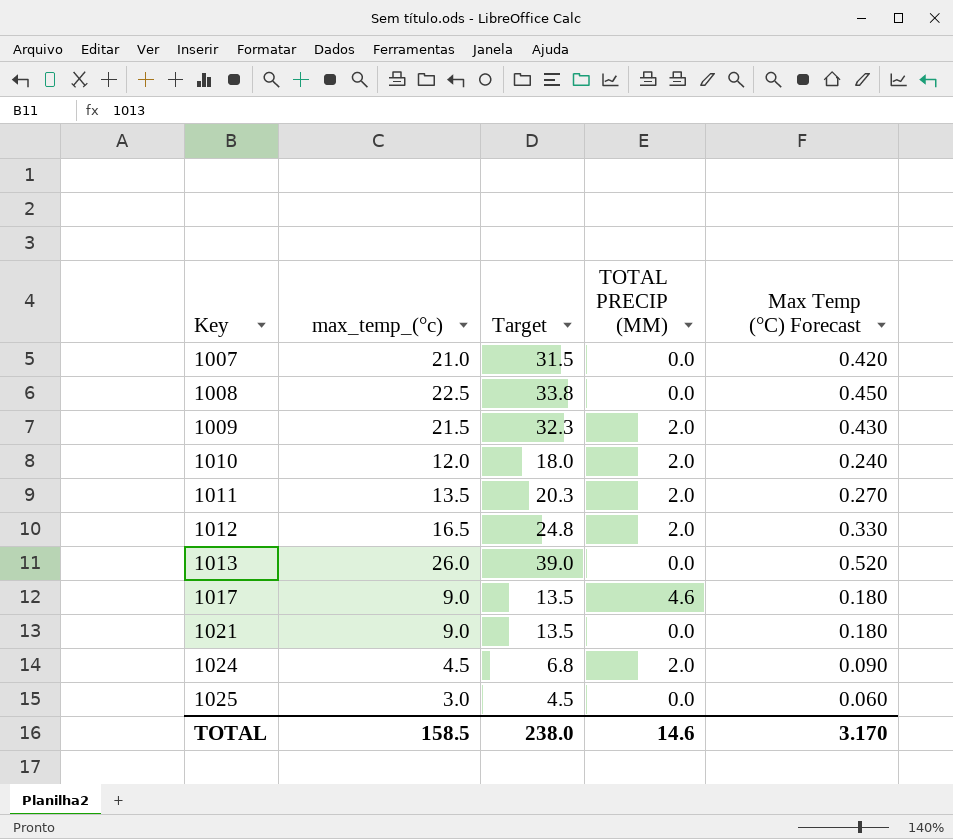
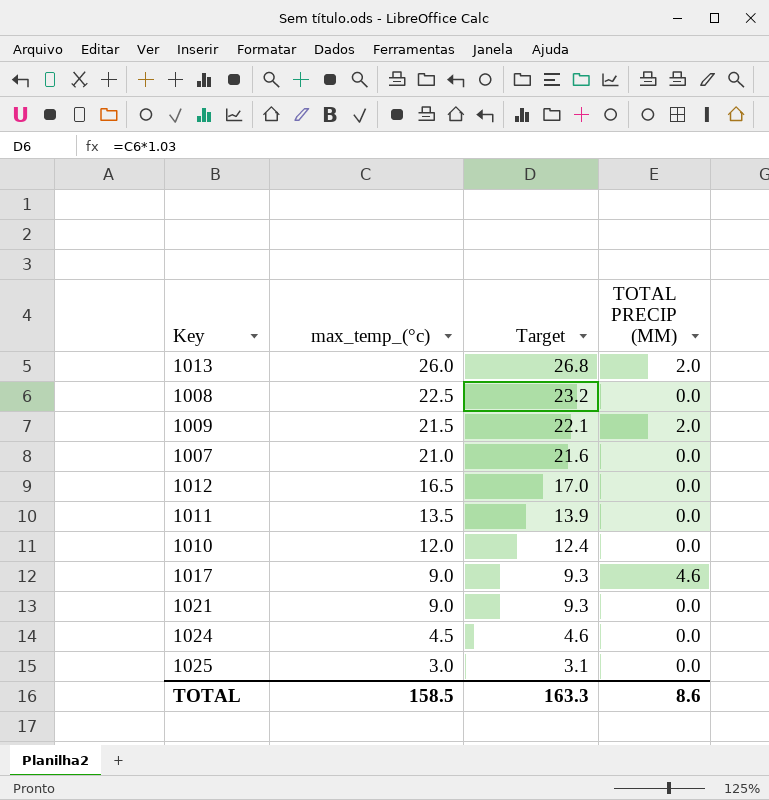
row order: Key ascending -> max_temp_(°c) descending
column Max Temp (°C) Forecast | formula: [max_temp_(°c)] * 0.02 -> none
column Target | formula: [max_temp_(°c)] * 1.5 -> [max_temp_(°c)] * 1.03
1013 | TOTAL PRECIP (MM): 0.0 -> 2.0
1012 | TOTAL PRECIP (MM): 2.0 -> 0.0
1011 | TOTAL PRECIP (MM): 2.0 -> 0.0
1010 | TOTAL PRECIP (MM): 2.0 -> 0.0
1024 | TOTAL PRECIP (MM): 2.0 -> 0.0
TOTAL | Target: 238.0 -> 163.3
TOTAL | TOTAL PRECIP (MM): 14.6 -> 8.6

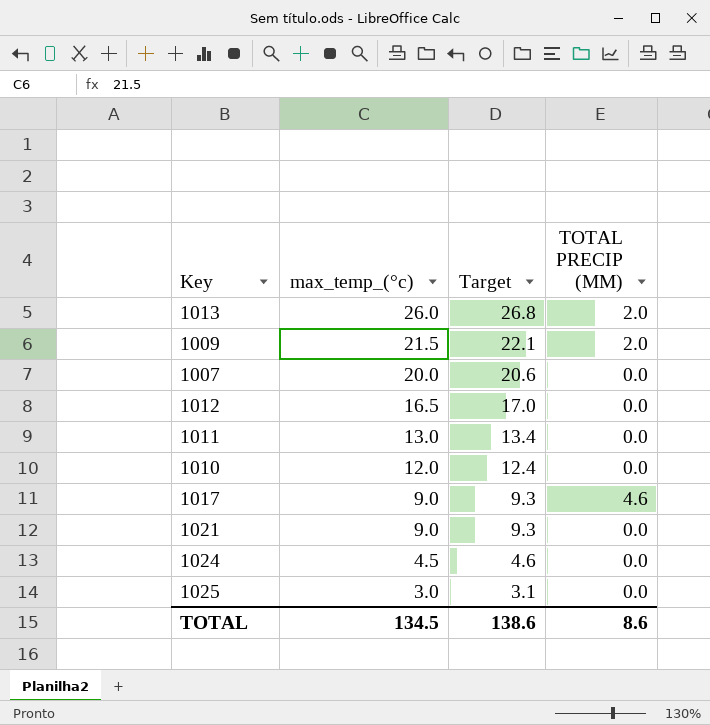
row 1008: 22.5 | 23.2 | 0.0 -> none
1007 | max_temp_(°c): 21.0 -> 20.0
1007 | Target: 21.6 -> 20.6
1011 | max_temp_(°c): 13.5 -> 13.0
1011 | Target: 13.9 -> 13.4
TOTAL | max_temp_(°c): 158.5 -> 134.5
TOTAL | Target: 163.3 -> 138.6

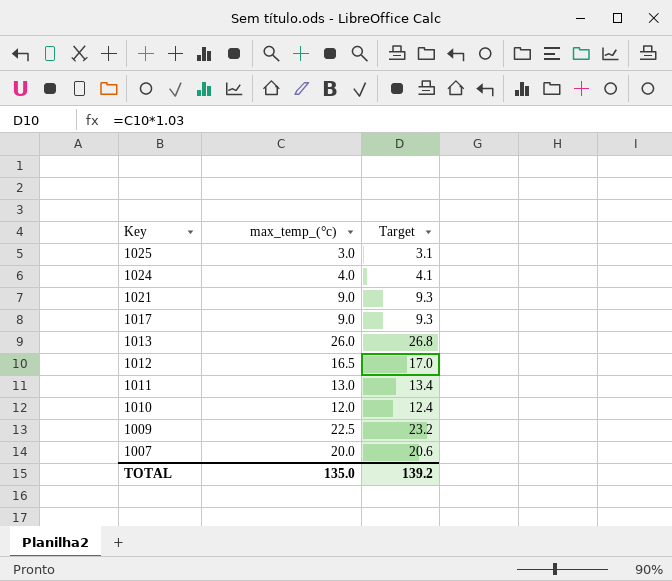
row order: max_temp_(°c) descending -> Key descending
column TOTAL PRECIP (MM) | position: 4 -> none
1024 | max_temp_(°c): 4.5 -> 4.0
1024 | Target: 4.6 -> 4.1
1009 | max_temp_(°c): 21.5 -> 22.5
1009 | Target: 22.1 -> 23.2
TOTAL | max_temp_(°c): 134.5 -> 135.0
TOTAL | Target: 138.6 -> 139.2

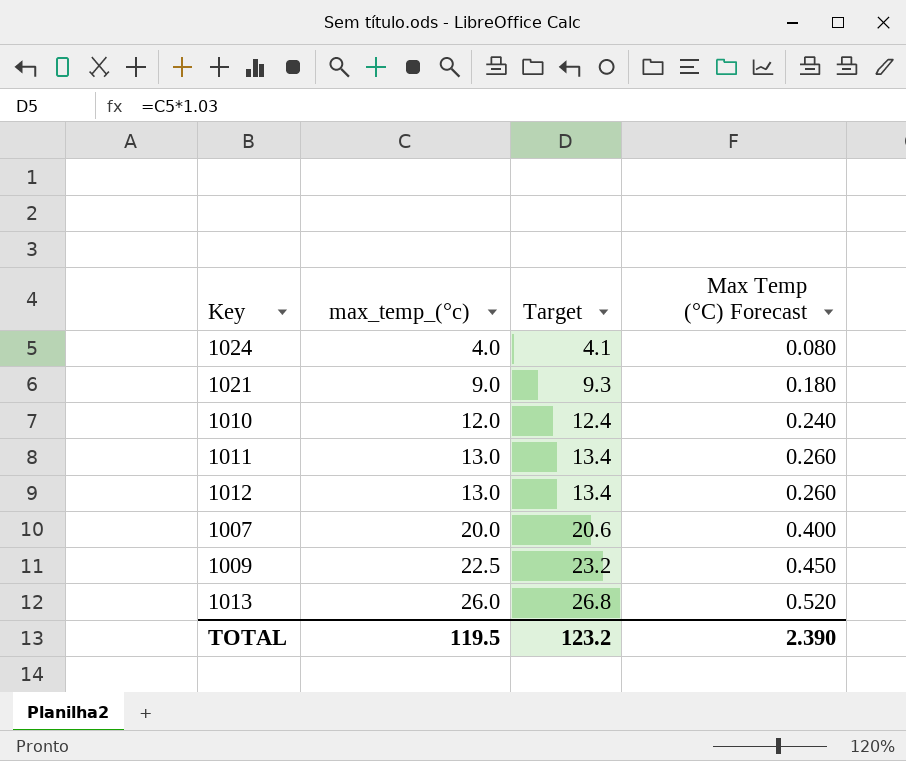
row order: Key descending -> max_temp_(°c) ascending
column Max Temp (°C) Forecast | formula: none -> [max_temp_(°c)] * 0.02
row 1025: 3.0 | 3.1 -> none
row 1017: 9.0 | 9.3 -> none
1012 | max_temp_(°c): 16.5 -> 13.0
1012 | Target: 17.0 -> 13.4
TOTAL | max_temp_(°c): 135.0 -> 119.5
TOTAL | Target: 139.2 -> 123.2

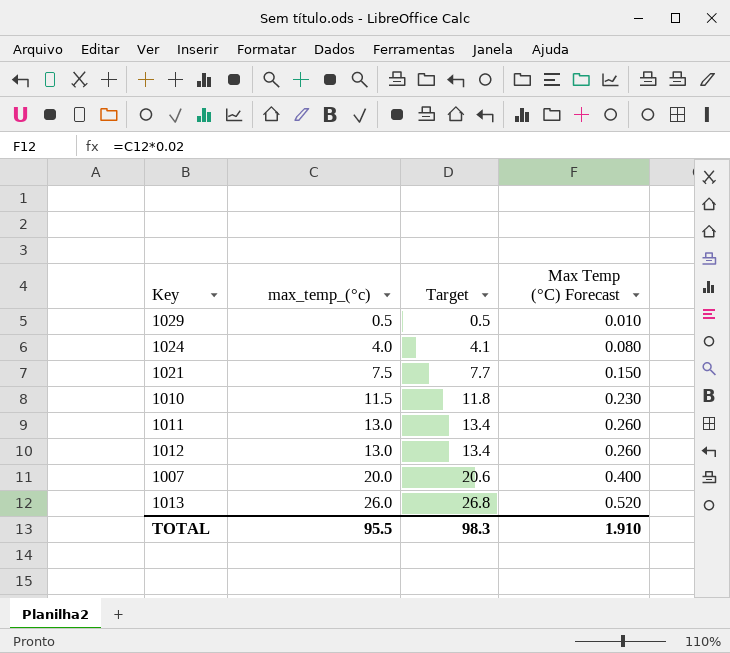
row 1009: 22.5 | 23.2 | 0.450 -> none
row 1029: none -> 0.5 | 0.5 | 0.010
1021 | max_temp_(°c): 9.0 -> 7.5
1021 | Target: 9.3 -> 7.7
1021 | Max Temp (°C) Forecast: 0.180 -> 0.150
1010 | max_temp_(°c): 12.0 -> 11.5
1010 | Target: 12.4 -> 11.8
1010 | Max Temp (°C) Forecast: 0.240 -> 0.230
TOTAL | max_temp_(°c): 119.5 -> 95.5
TOTAL | Target: 123.2 -> 98.3
TOTAL | Max Temp (°C) Forecast: 2.390 -> 1.910

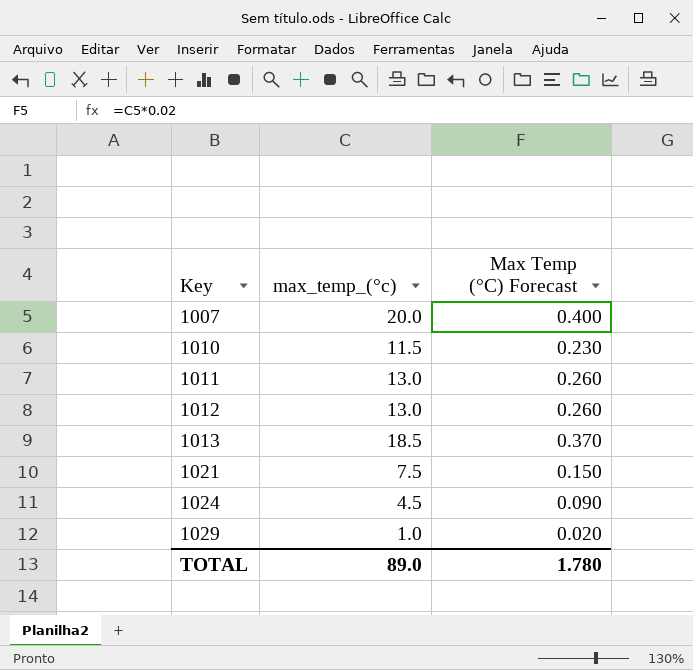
row order: max_temp_(°c) ascending -> Key ascending
column Target | formula: [max_temp_(°c)] * 1.03 -> none
1013 | max_temp_(°c): 26.0 -> 18.5
1013 | Max Temp (°C) Forecast: 0.520 -> 0.370
1024 | max_temp_(°c): 4.0 -> 4.5
1024 | Max Temp (°C) Forecast: 0.080 -> 0.090
1029 | max_temp_(°c): 0.5 -> 1.0
1029 | Max Temp (°C) Forecast: 0.010 -> 0.020
TOTAL | max_temp_(°c): 95.5 -> 89.0
TOTAL | Max Temp (°C) Forecast: 1.910 -> 1.780

